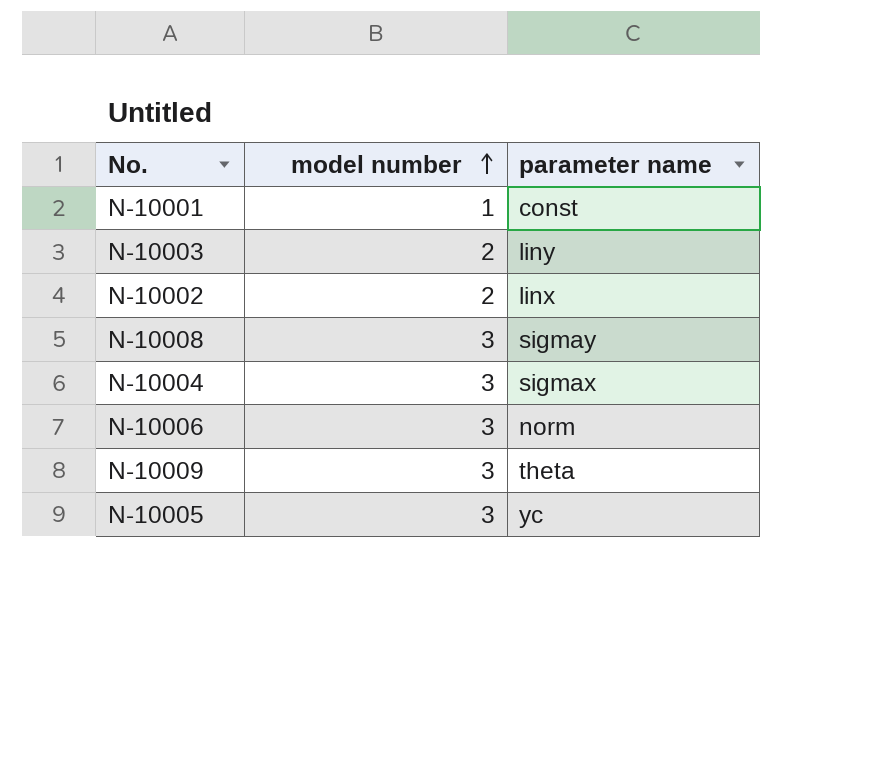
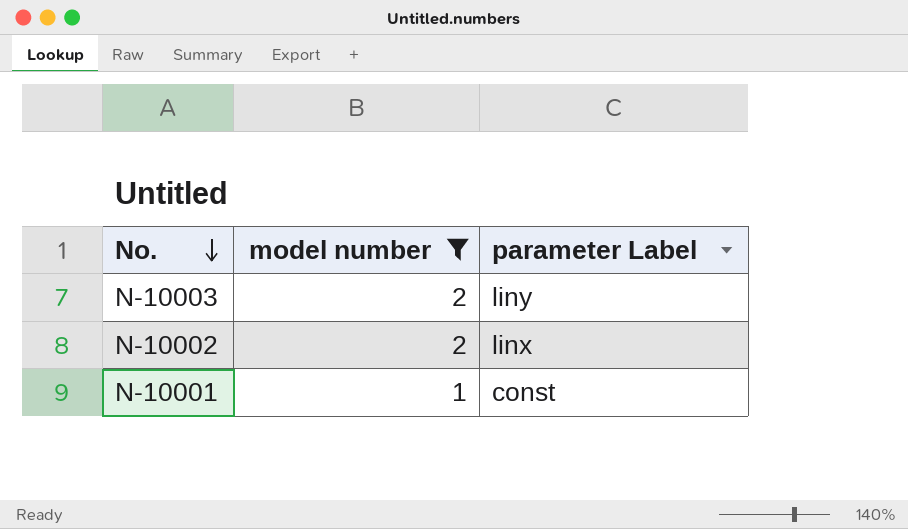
filter: none -> model number != 3
row order: model number ascending -> No. descending
column name: parameter name -> parameter Label

